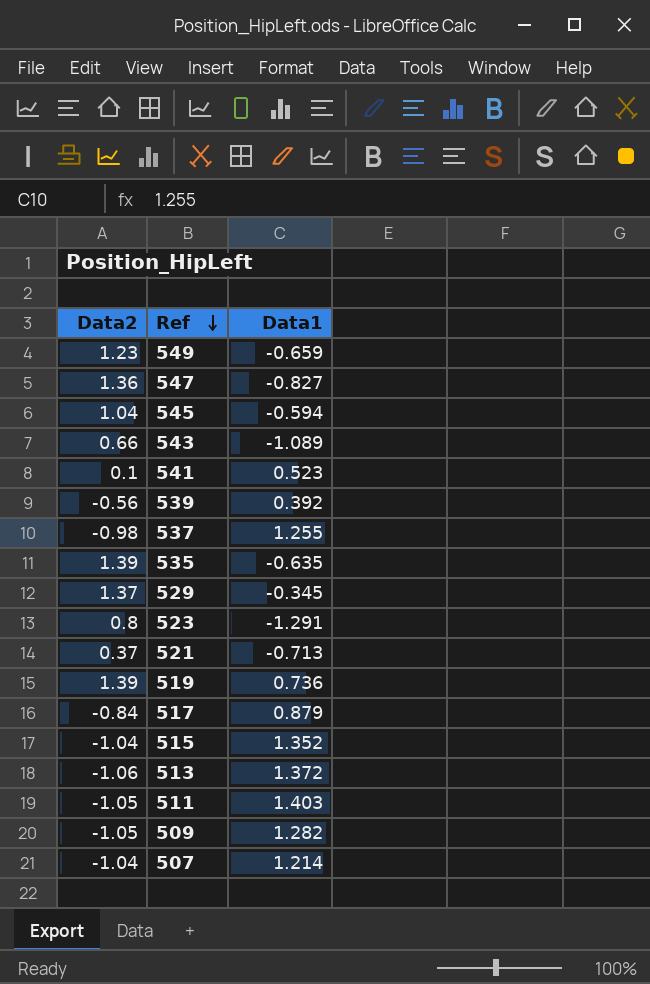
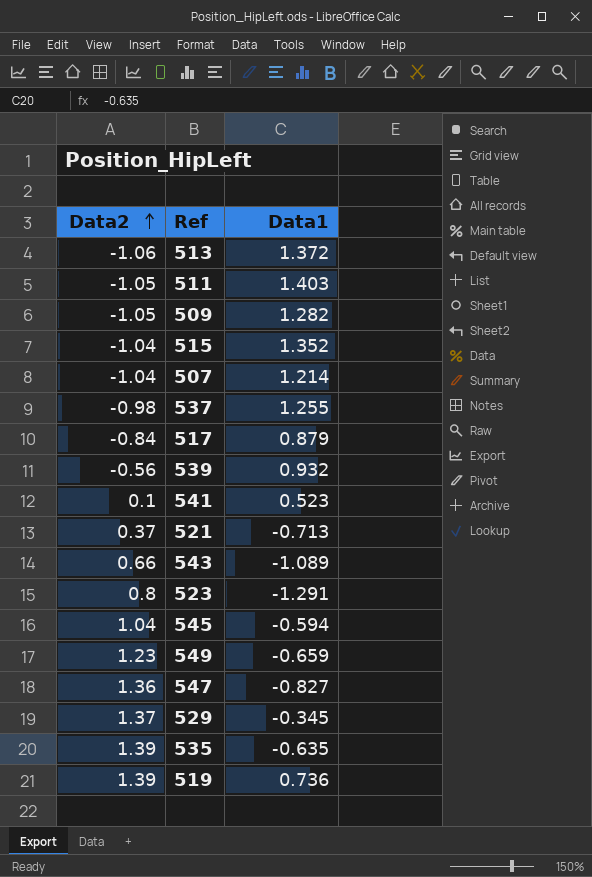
row order: Ref descending -> Data2 ascending
539 | Data1: 0.392 -> 0.932

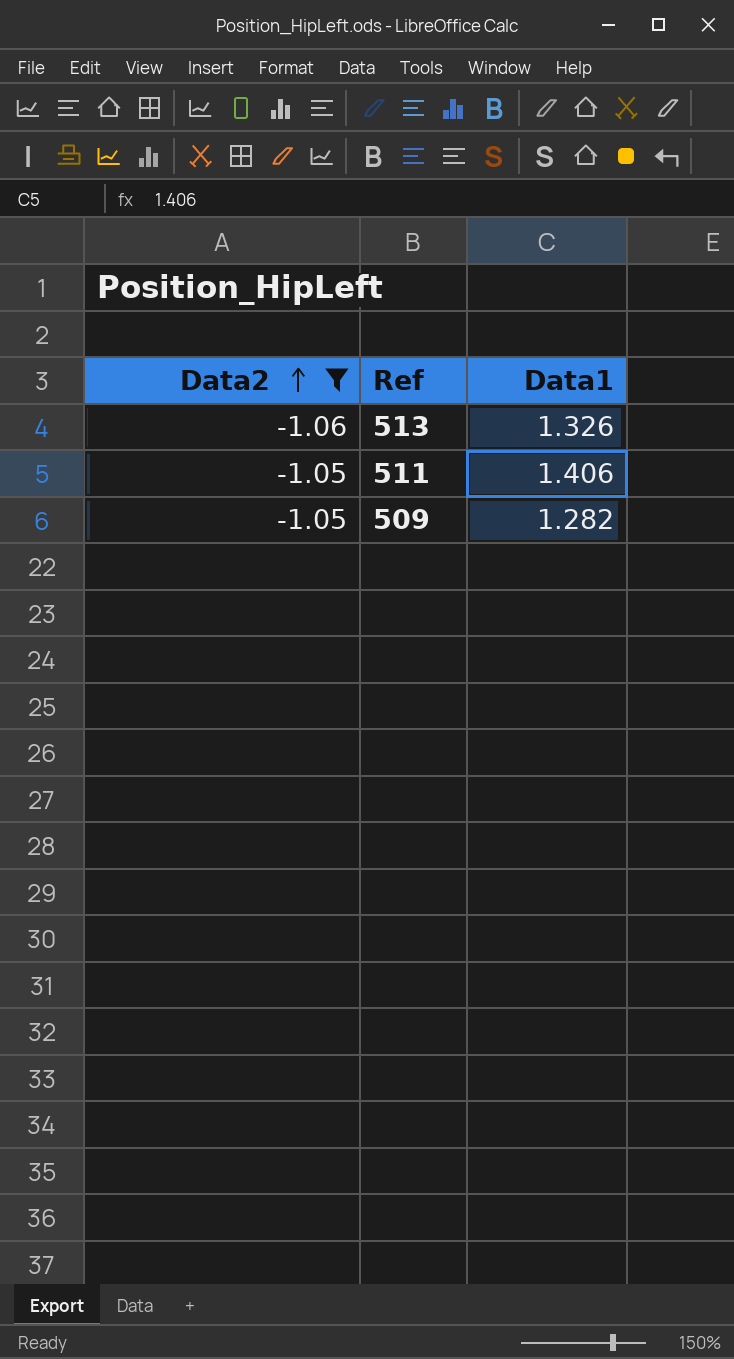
filter: none -> Data2 <= -1.05
513 | Data1: 1.372 -> 1.326
511 | Data1: 1.403 -> 1.406

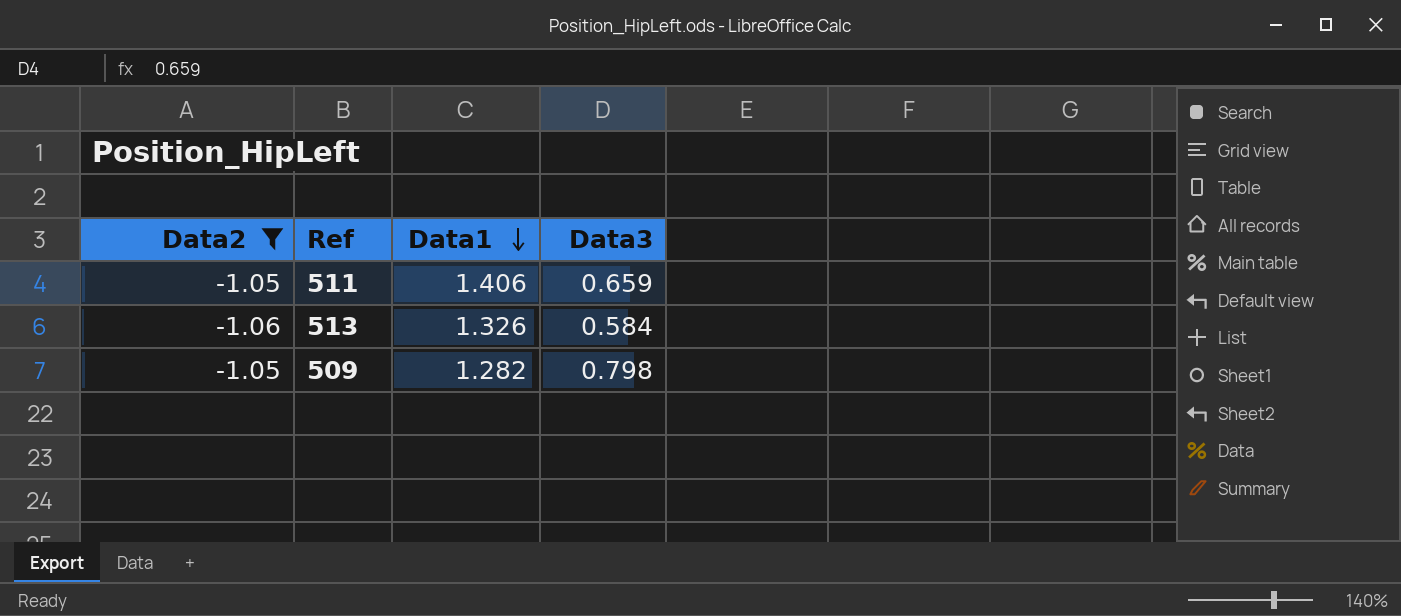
row order: Data2 ascending -> Data1 descending
column Data3 | position: none -> 4

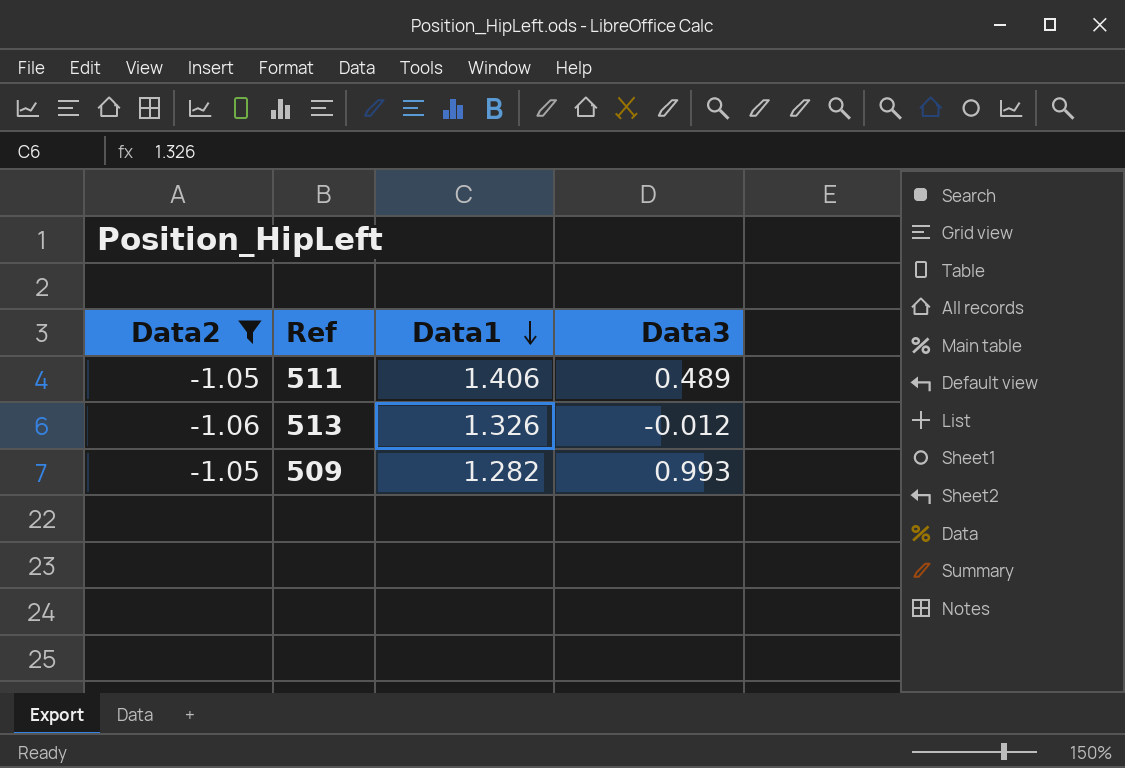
511 | Data3: 0.659 -> 0.489
513 | Data3: 0.584 -> -0.012
509 | Data3: 0.798 -> 0.993

